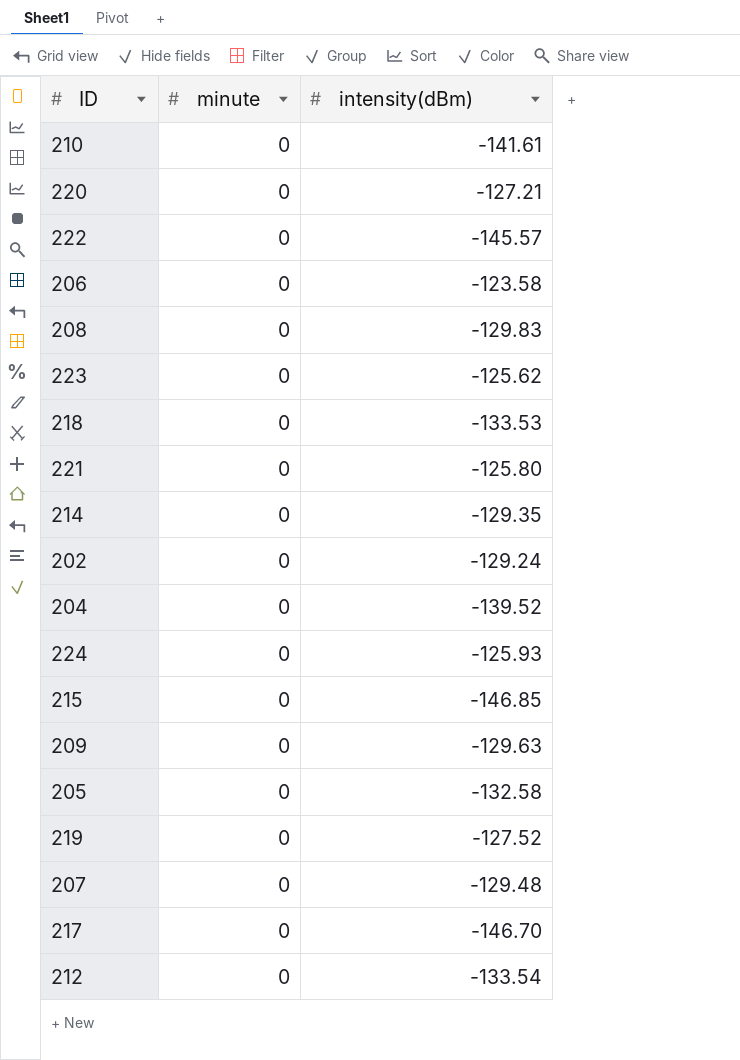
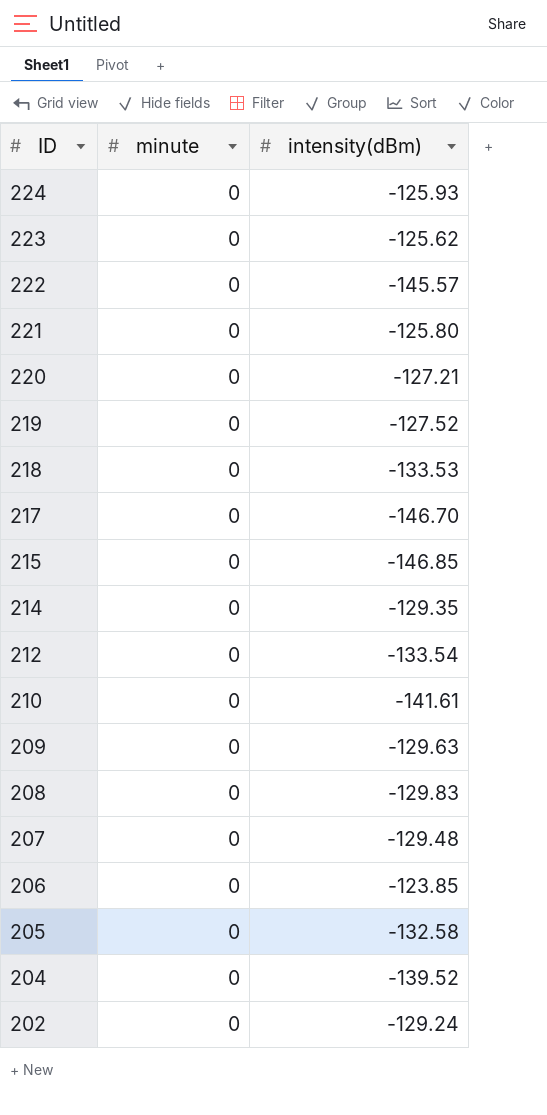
row order: none -> ID descending
206 | intensity(dBm): -123.58 -> -123.85

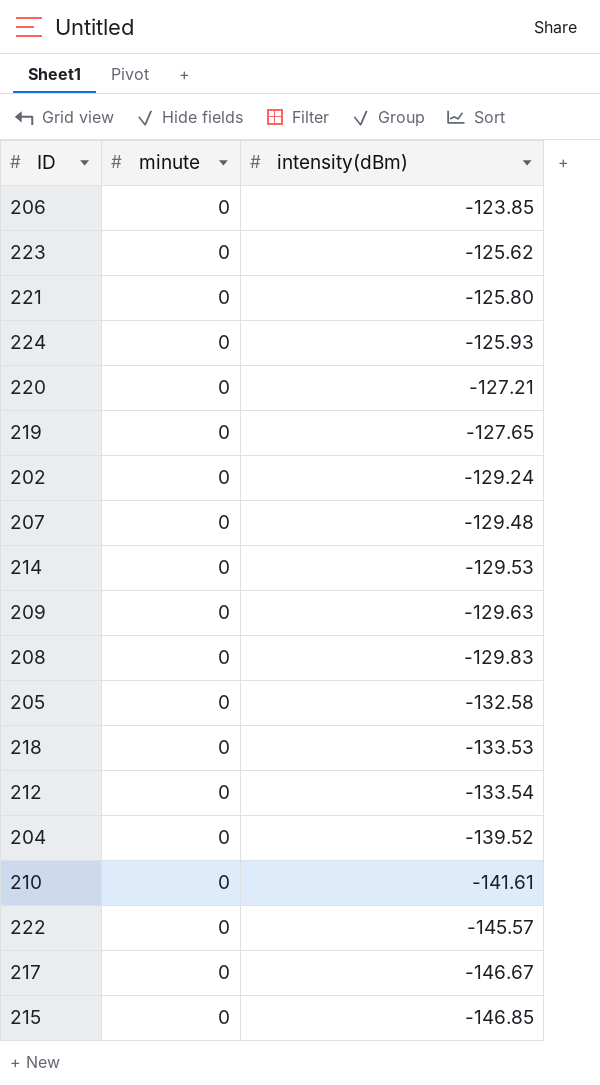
row order: ID descending -> intensity(dBm) descending
219 | intensity(dBm): -127.52 -> -127.65
214 | intensity(dBm): -129.35 -> -129.53
217 | intensity(dBm): -146.70 -> -146.67

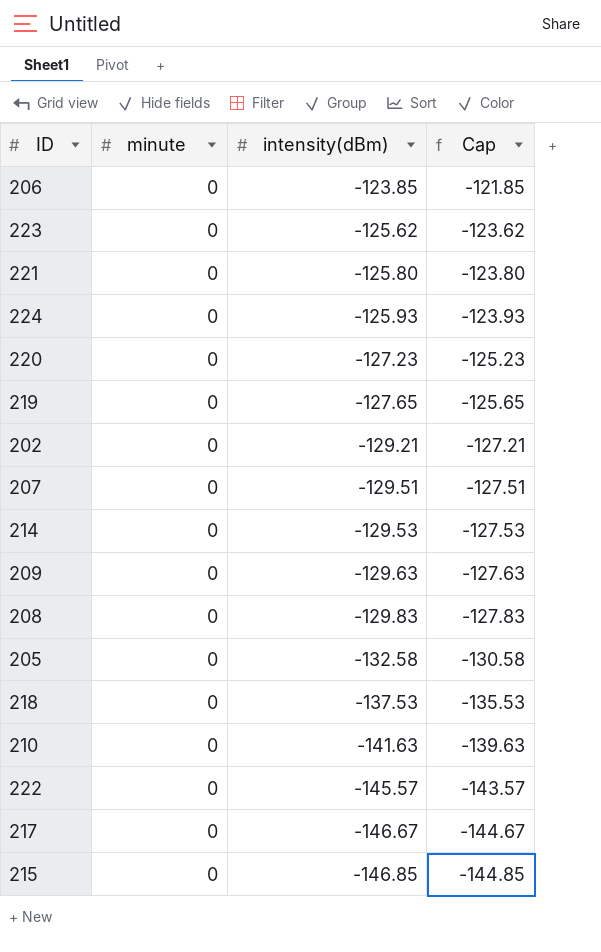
column Cap | formula: none -> [intensity(dBm)] + 2
row 212: 0 | -133.54 -> none
row 204: 0 | -139.52 -> none
220 | intensity(dBm): -127.21 -> -127.23
202 | intensity(dBm): -129.24 -> -129.21
207 | intensity(dBm): -129.48 -> -129.51
218 | intensity(dBm): -133.53 -> -137.53
210 | intensity(dBm): -141.61 -> -141.63

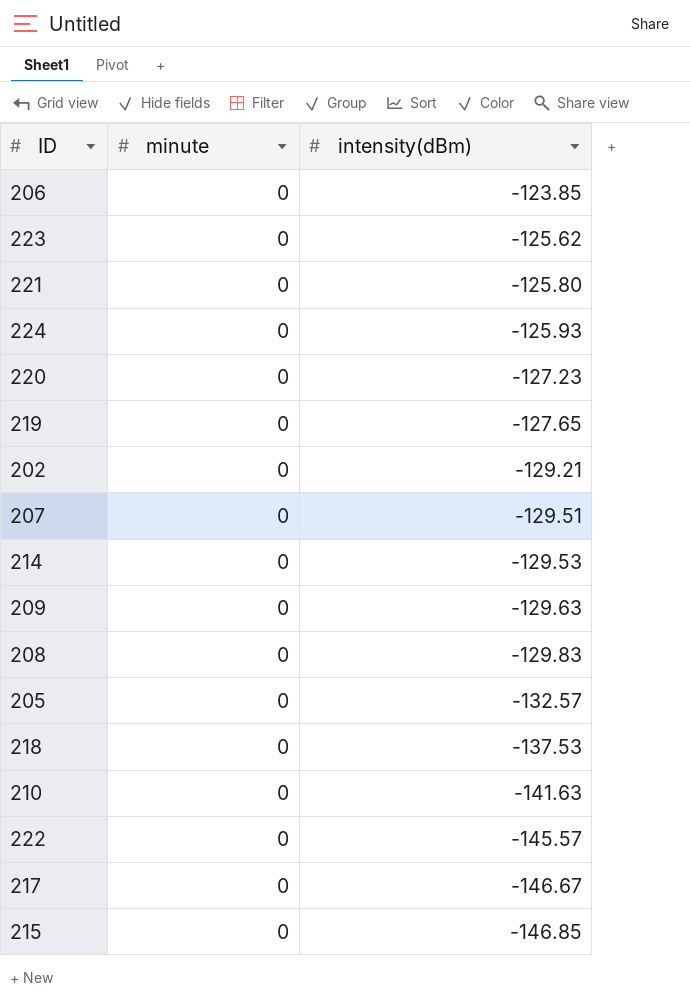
column Cap | formula: [intensity(dBm)] + 2 -> none
205 | intensity(dBm): -132.58 -> -132.57

